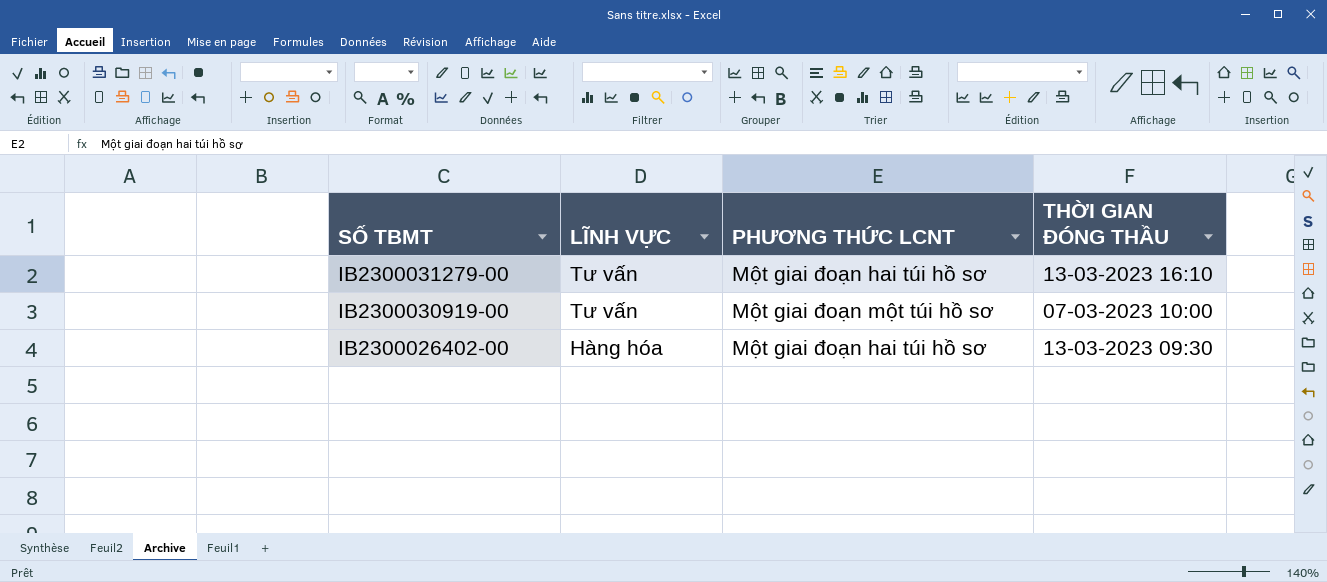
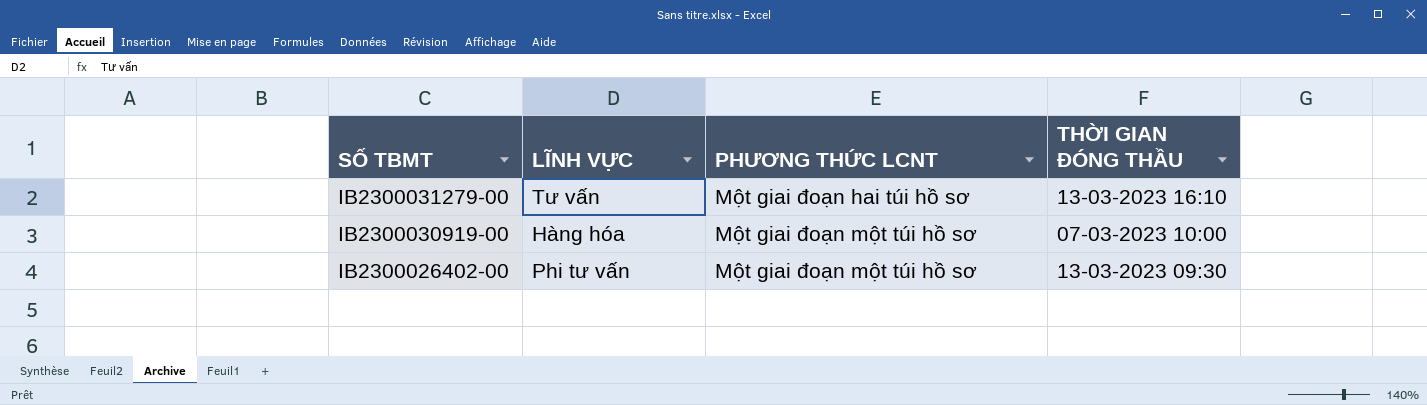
IB2300030919-00 | LĨNH VỰC: Tư vấn -> Hàng hóa
IB2300026402-00 | LĨNH VỰC: Hàng hóa -> Phi tư vấn
IB2300026402-00 | PHƯƠNG THỨC LCNT: Một giai đoạn hai túi hồ sơ -> Một giai đoạn một túi hồ sơ

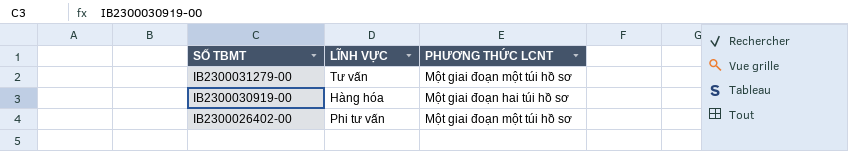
column THỜI GIAN ĐÓNG THẦU | position: 4 -> none
IB2300031279-00 | PHƯƠNG THỨC LCNT: Một giai đoạn hai túi hồ sơ -> Một giai đoạn một túi hồ sơ
IB2300030919-00 | PHƯƠNG THỨC LCNT: Một giai đoạn một túi hồ sơ -> Một giai đoạn hai túi hồ sơ

